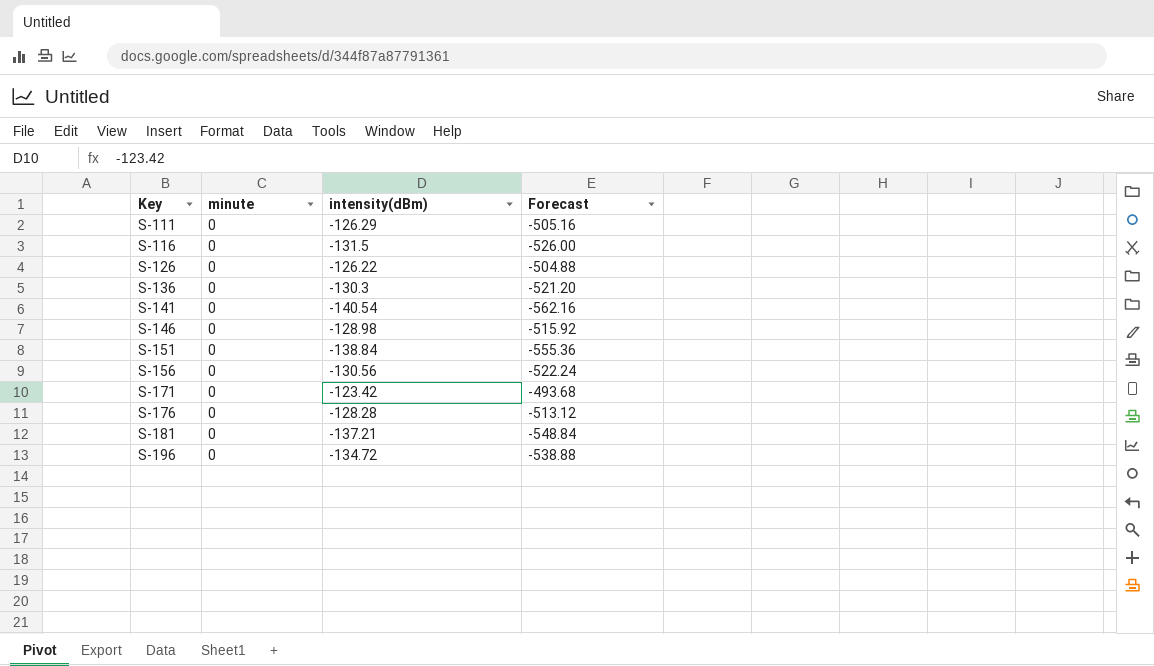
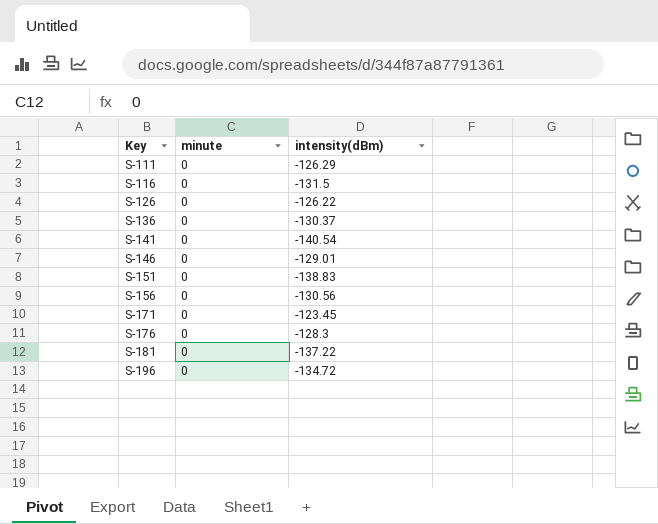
column Forecast | formula: [intensity(dBm)] * 4 -> none
S-136 | intensity(dBm): -130.3 -> -130.37
S-146 | intensity(dBm): -128.98 -> -129.01
S-151 | intensity(dBm): -138.84 -> -138.83
S-171 | intensity(dBm): -123.42 -> -123.45
S-176 | intensity(dBm): -128.28 -> -128.3
S-181 | intensity(dBm): -137.21 -> -137.22

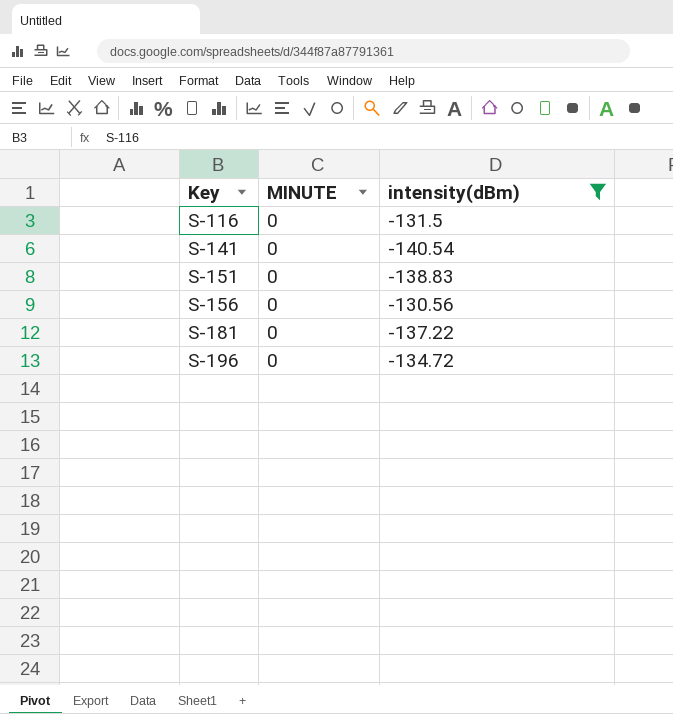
filter: none -> intensity(dBm) <= -130.56
column name: minute -> MINUTE

